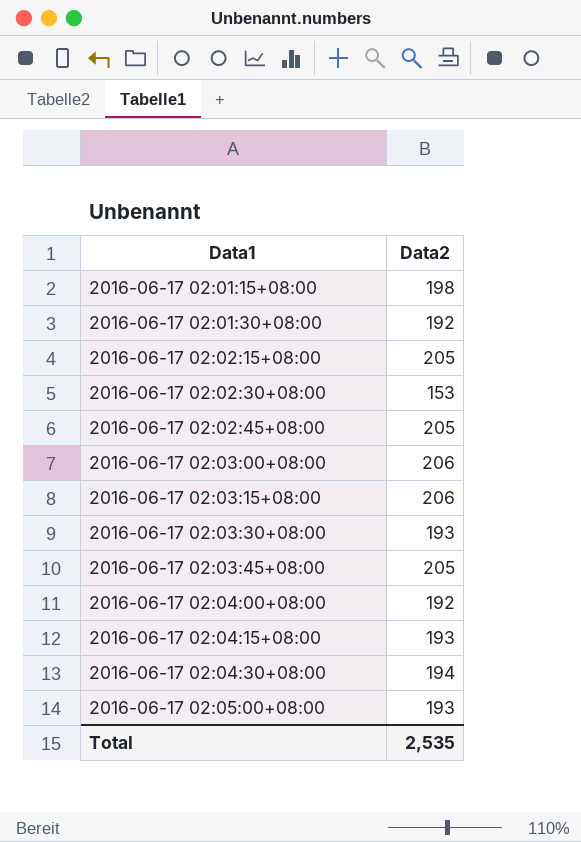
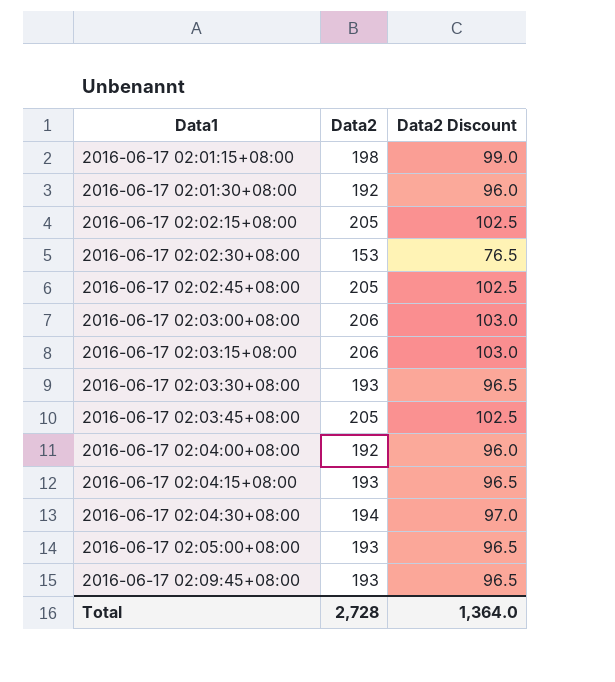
column Data2 Discount | formula: none -> [Data2] * 0.5
row 2016-06-17 02:09:45+08:00: none -> 193 | 96.5
Total | Data2: 2,535 -> 2,728

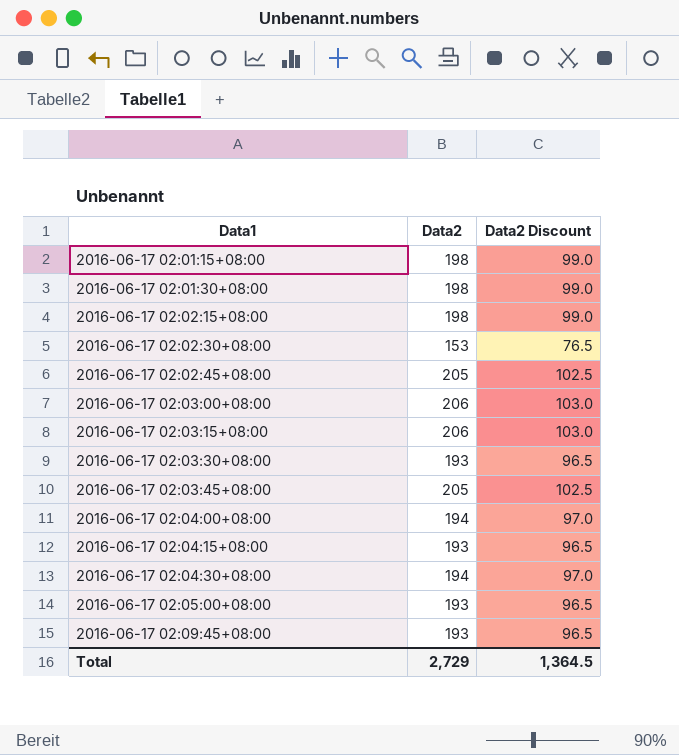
2016-06-17 02:01:30+08:00 | Data2: 192 -> 198
2016-06-17 02:01:30+08:00 | Data2 Discount: 96.0 -> 99.0
2016-06-17 02:02:15+08:00 | Data2: 205 -> 198
2016-06-17 02:02:15+08:00 | Data2 Discount: 102.5 -> 99.0
2016-06-17 02:04:00+08:00 | Data2: 192 -> 194
2016-06-17 02:04:00+08:00 | Data2 Discount: 96.0 -> 97.0
Total | Data2: 2,728 -> 2,729
Total | Data2 Discount: 1,364.0 -> 1,364.5

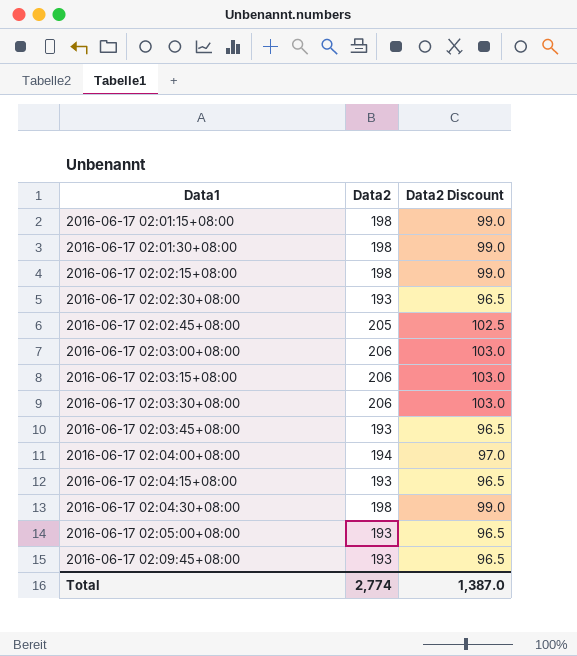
2016-06-17 02:02:30+08:00 | Data2: 153 -> 193
2016-06-17 02:02:30+08:00 | Data2 Discount: 76.5 -> 96.5
2016-06-17 02:03:30+08:00 | Data2: 193 -> 206
2016-06-17 02:03:30+08:00 | Data2 Discount: 96.5 -> 103.0
2016-06-17 02:03:45+08:00 | Data2: 205 -> 193
2016-06-17 02:03:45+08:00 | Data2 Discount: 102.5 -> 96.5
2016-06-17 02:04:30+08:00 | Data2: 194 -> 198
2016-06-17 02:04:30+08:00 | Data2 Discount: 97.0 -> 99.0
Total | Data2: 2,729 -> 2,774
Total | Data2 Discount: 1,364.5 -> 1,387.0

